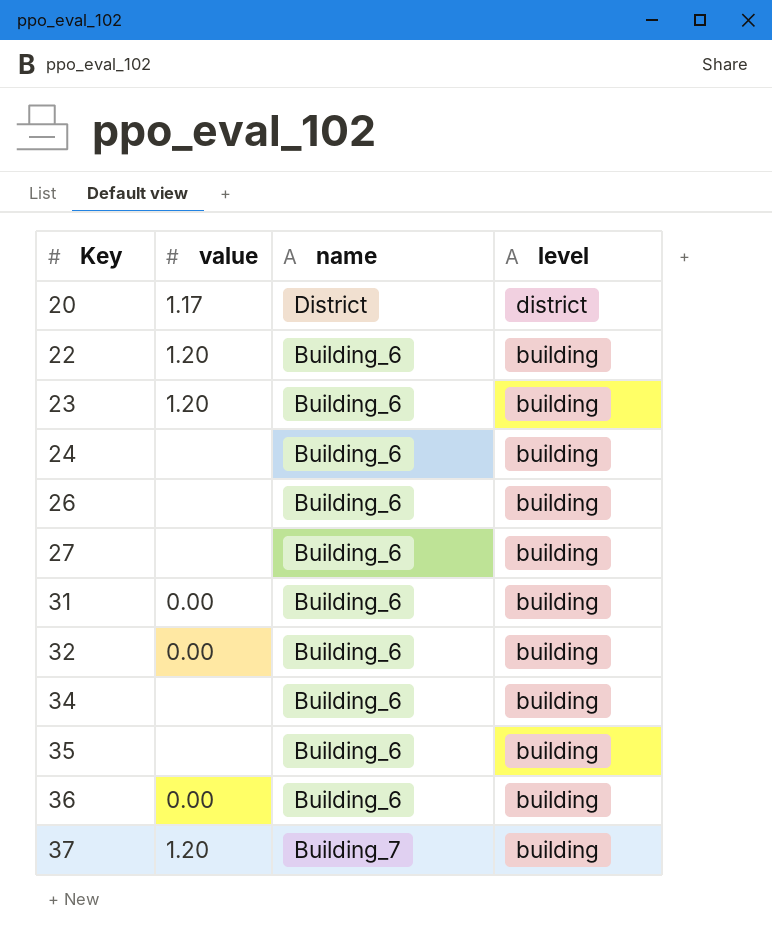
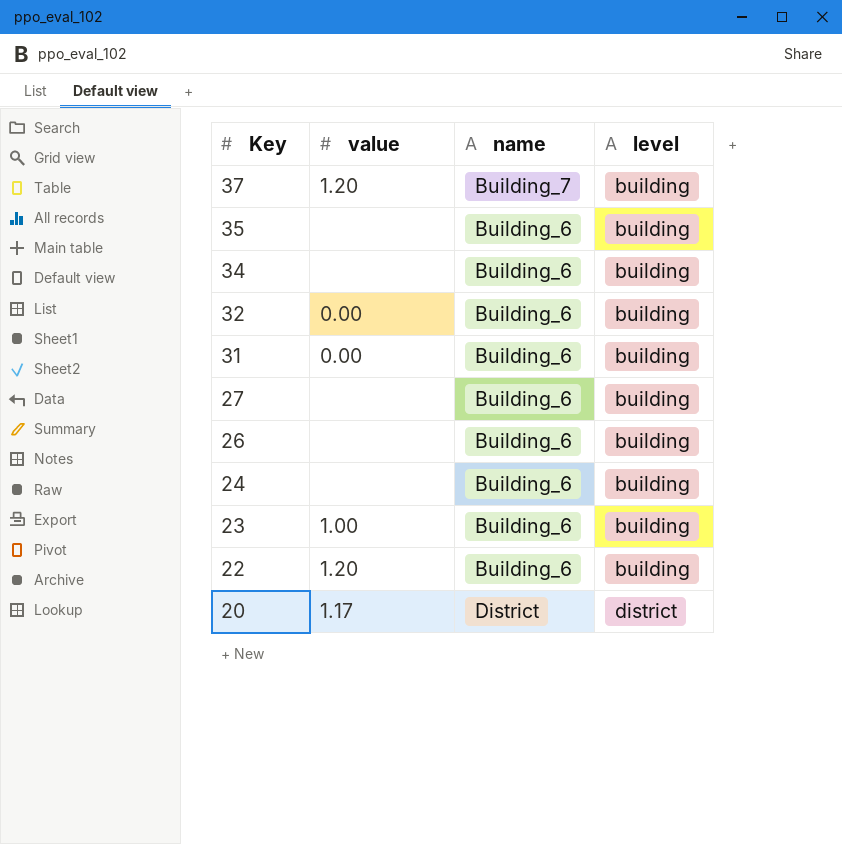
row order: Key ascending -> Key descending
row 36: 0.00 | Building_6 | building -> none
23 | value: 1.20 -> 1.00

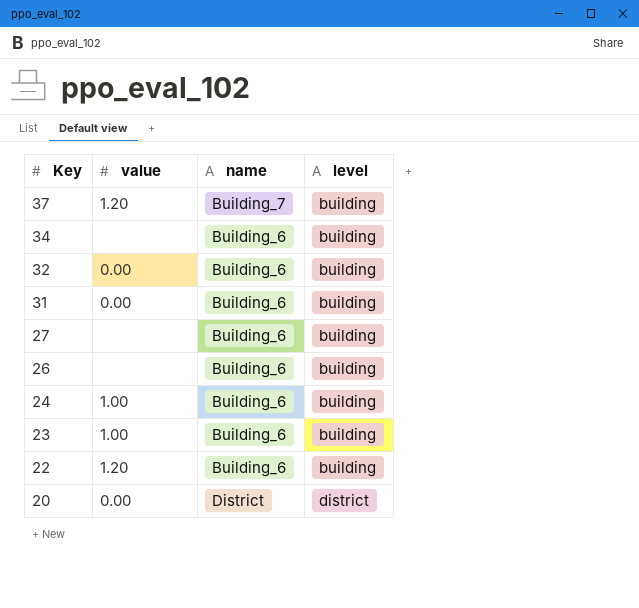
row 35: none | Building_6 | building -> none
24 | value: none -> 1.00
20 | value: 1.17 -> 0.00

